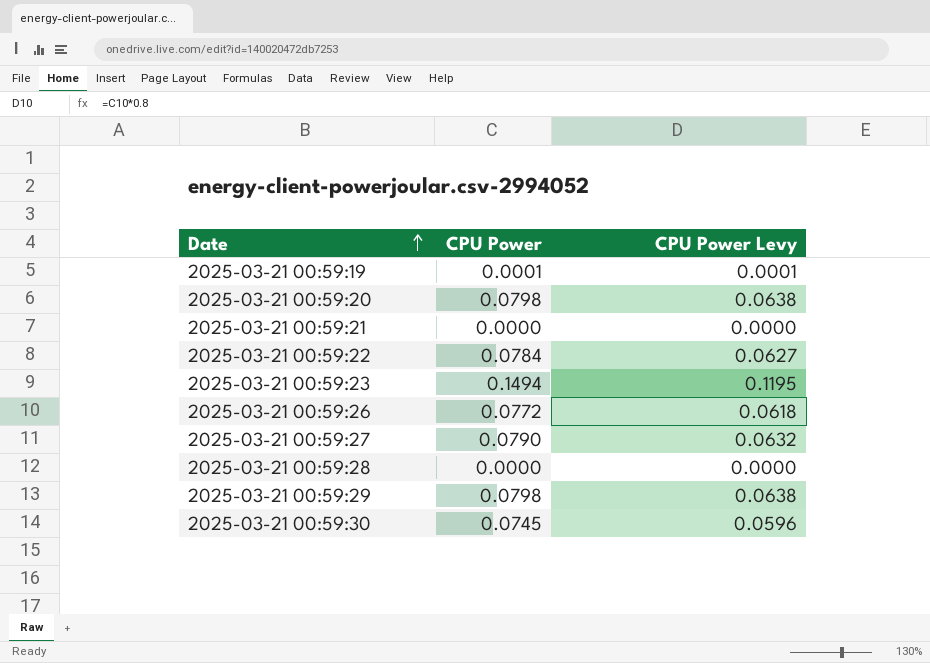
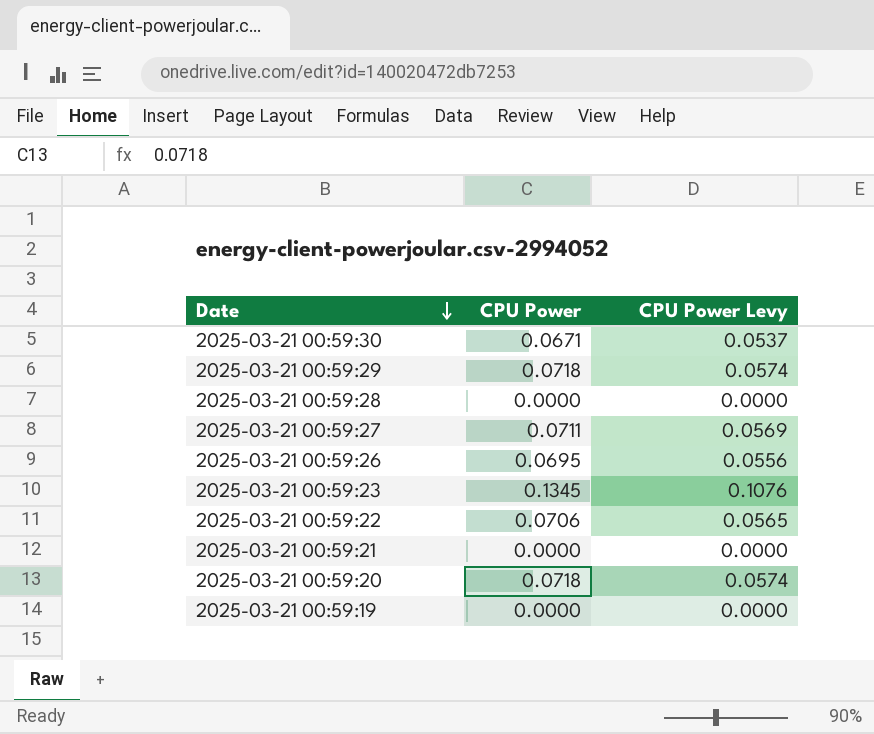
row order: Date ascending -> Date descending
2025-03-21 00:59:30 | CPU Power: 0.0745 -> 0.0671
2025-03-21 00:59:30 | CPU Power Levy: 0.0596 -> 0.0537
2025-03-21 00:59:29 | CPU Power: 0.0798 -> 0.0718
2025-03-21 00:59:29 | CPU Power Levy: 0.0638 -> 0.0574
2025-03-21 00:59:27 | CPU Power: 0.0790 -> 0.0711
2025-03-21 00:59:27 | CPU Power Levy: 0.0632 -> 0.0569
2025-03-21 00:59:26 | CPU Power: 0.0772 -> 0.0695
2025-03-21 00:59:26 | CPU Power Levy: 0.0618 -> 0.0556
2025-03-21 00:59:23 | CPU Power: 0.1494 -> 0.1345
2025-03-21 00:59:23 | CPU Power Levy: 0.1195 -> 0.1076
2025-03-21 00:59:22 | CPU Power: 0.0784 -> 0.0706
2025-03-21 00:59:22 | CPU Power Levy: 0.0627 -> 0.0565
2025-03-21 00:59:20 | CPU Power: 0.0798 -> 0.0718
2025-03-21 00:59:20 | CPU Power Levy: 0.0638 -> 0.0574
2025-03-21 00:59:19 | CPU Power: 0.0001 -> 0.0000
2025-03-21 00:59:19 | CPU Power Levy: 0.0001 -> 0.0000

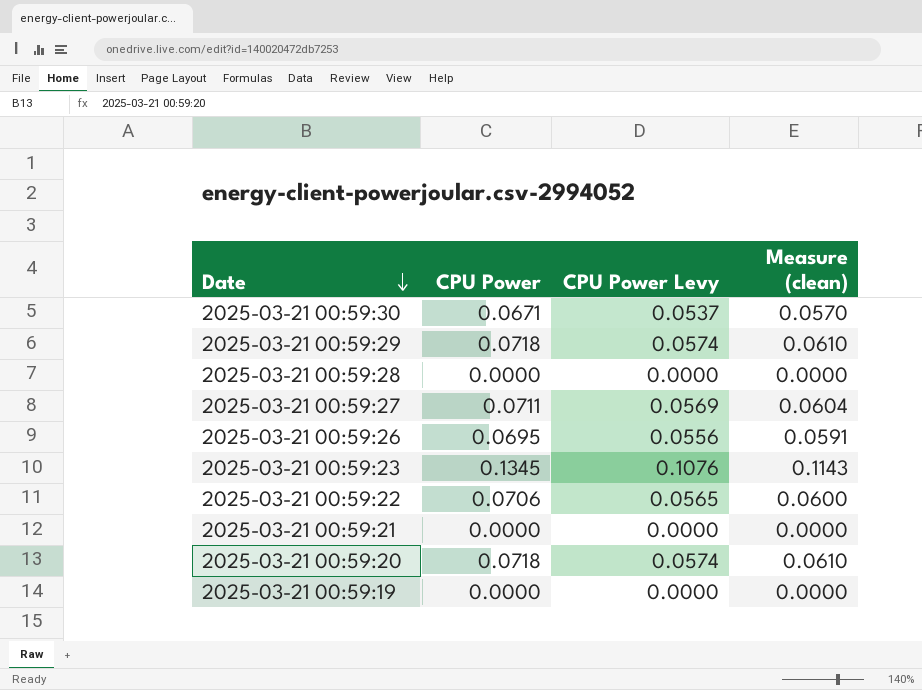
column Measure (clean) | formula: none -> [CPU Power] * 0.85

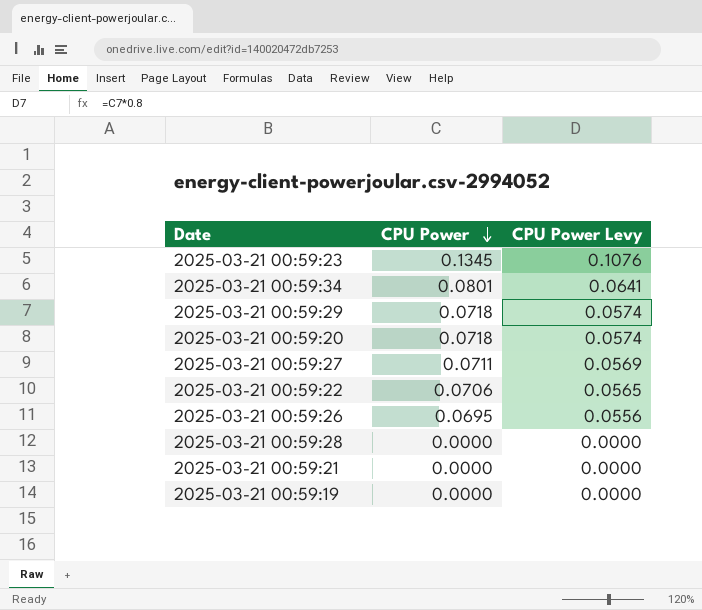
row order: Date descending -> CPU Power descending
column Measure (clean) | formula: [CPU Power] * 0.85 -> none
row 2025-03-21 00:59:30: 0.0671 | 0.0537 | 0.0570 -> none
row 2025-03-21 00:59:34: none -> 0.0801 | 0.0641

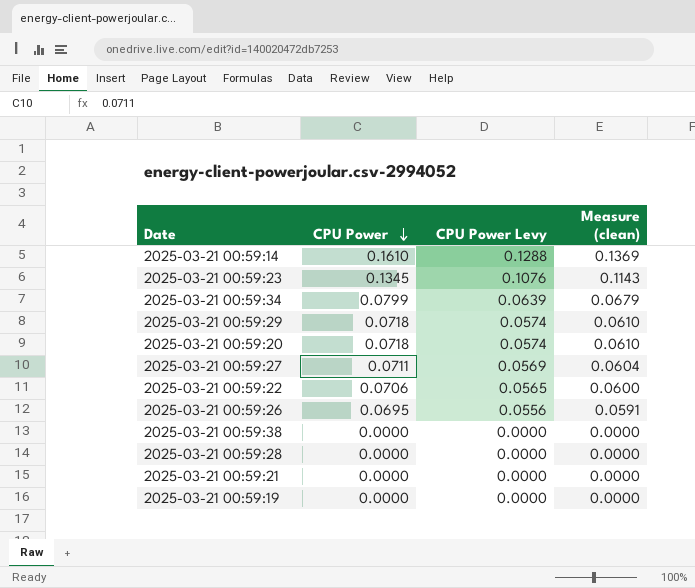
column Measure (clean) | formula: none -> [CPU Power] * 0.85
row 2025-03-21 00:59:14: none -> 0.1610 | 0.1288 | 0.1369
2025-03-21 00:59:34 | CPU Power: 0.0801 -> 0.0799
2025-03-21 00:59:34 | CPU Power Levy: 0.0641 -> 0.0639
row 2025-03-21 00:59:38: none -> 0.0000 | 0.0000 | 0.0000

